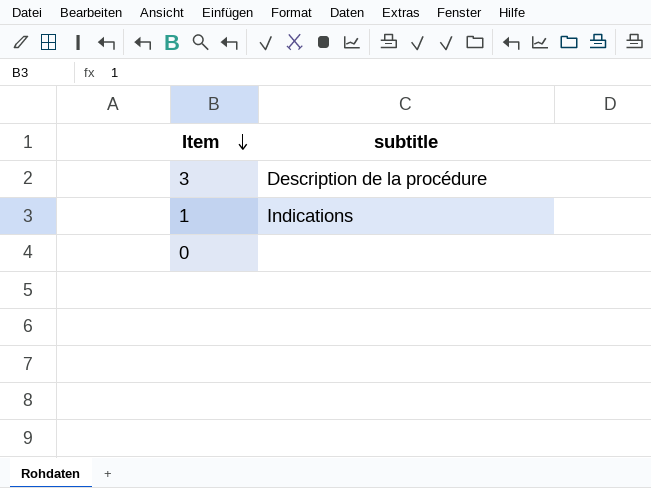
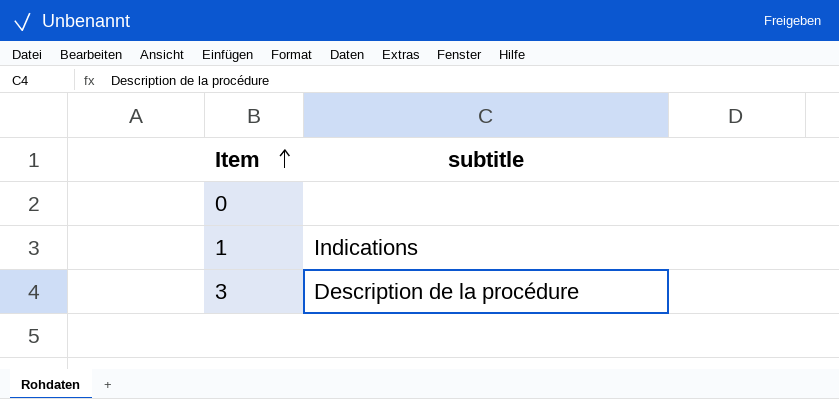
row order: Item descending -> Item ascending

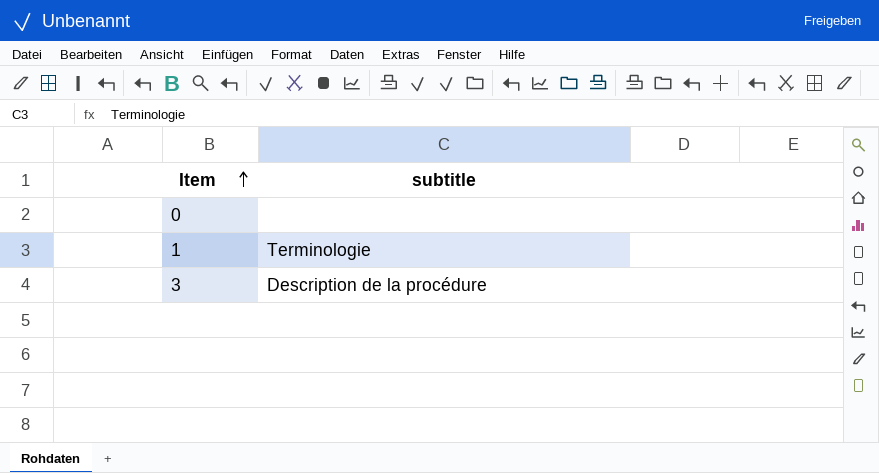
1 | subtitle: Indications -> Terminologie

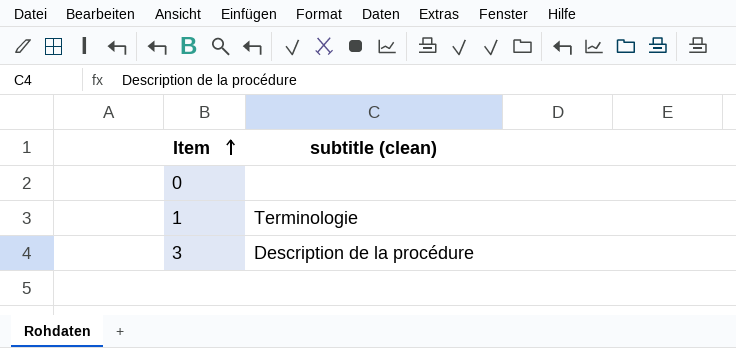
column name: subtitle -> subtitle (clean)

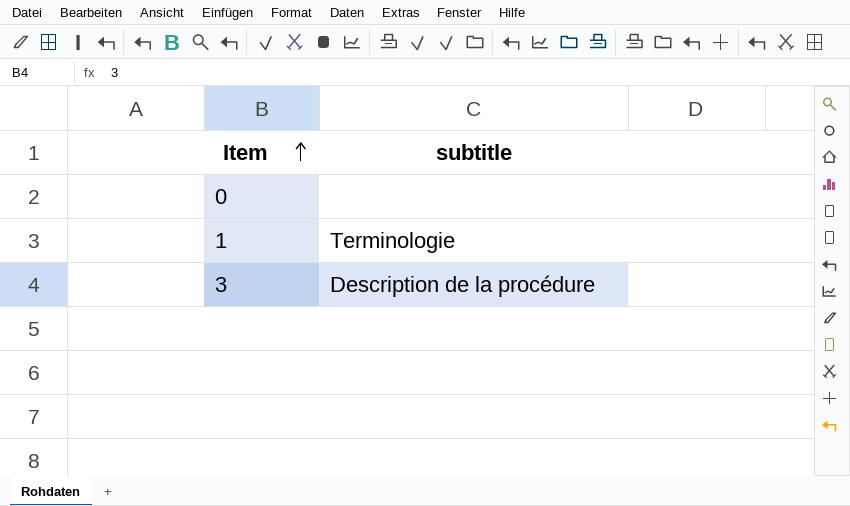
column name: subtitle (clean) -> subtitle

